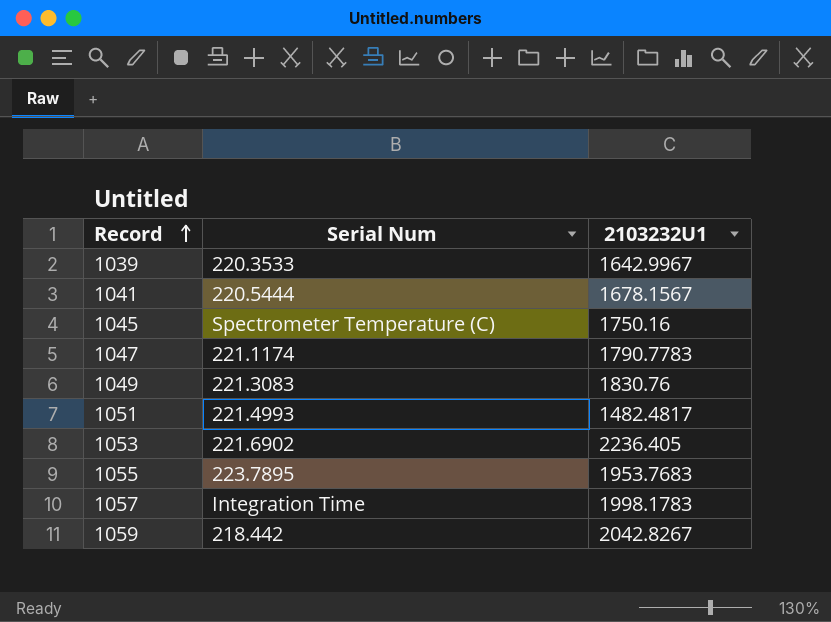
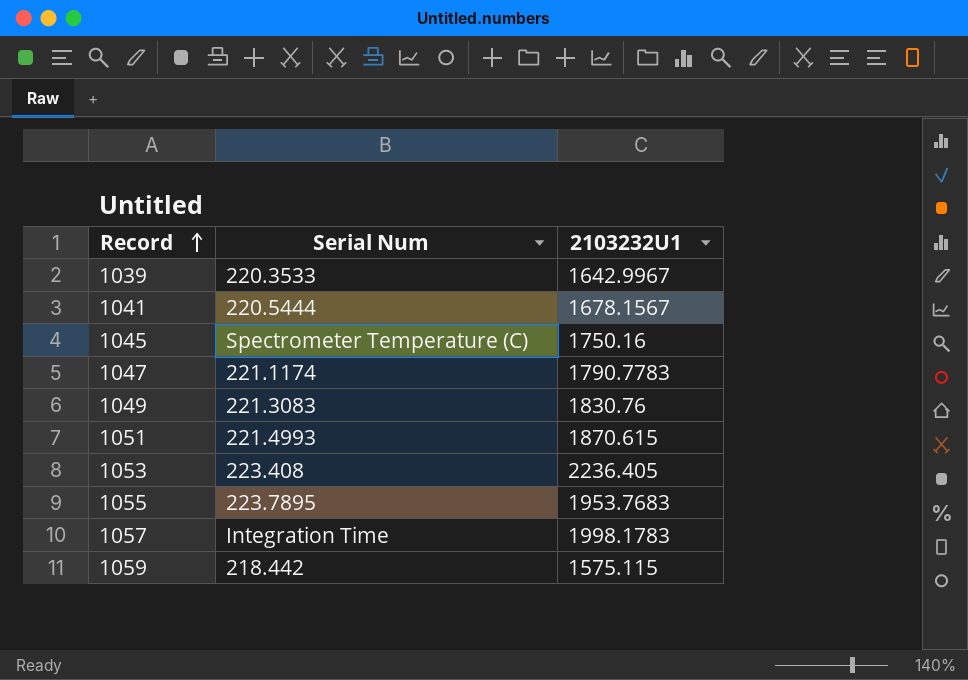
1051 | 2103232U1: 1482.4817 -> 1870.615
1053 | Serial Num: 221.6902 -> 223.408
1059 | 2103232U1: 2042.8267 -> 1575.115

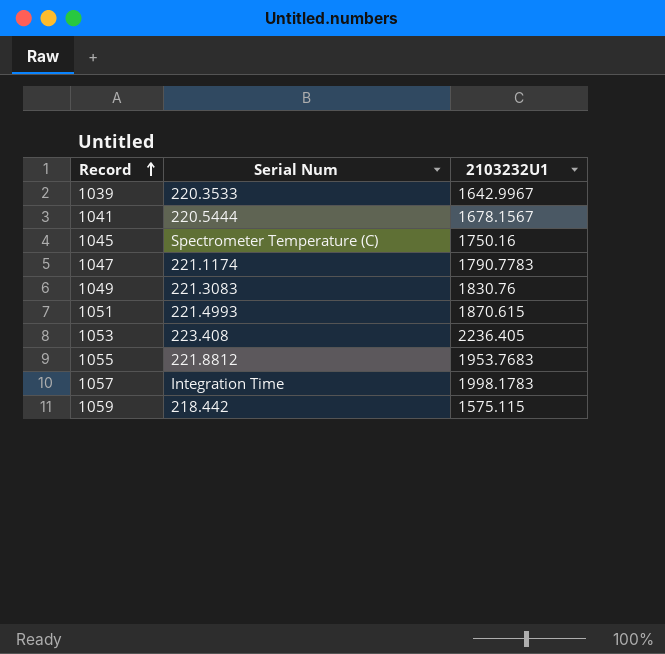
1055 | Serial Num: 223.7895 -> 221.8812

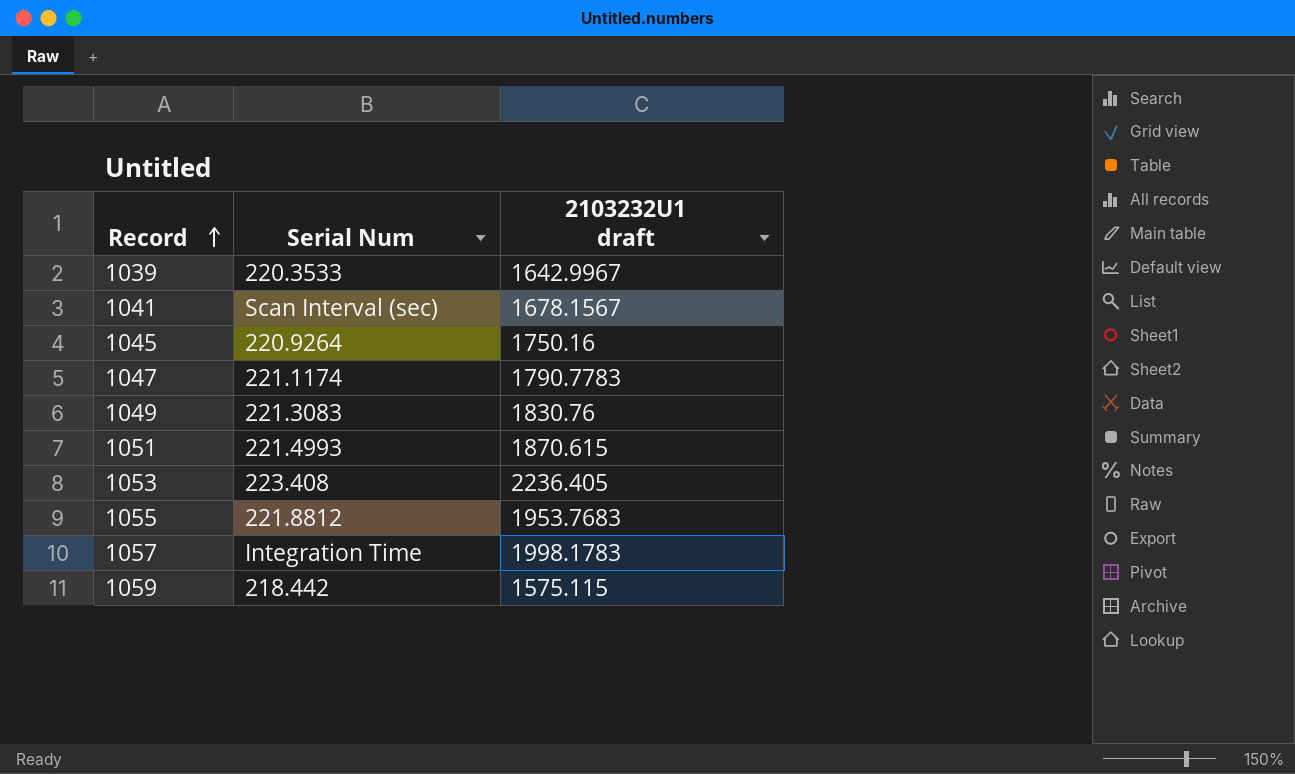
column name: 2103232U1 -> 2103232U1 draft
1041 | Serial Num: 220.5444 -> Scan Interval (sec)
1045 | Serial Num: Spectrometer Temperature (C) -> 220.9264

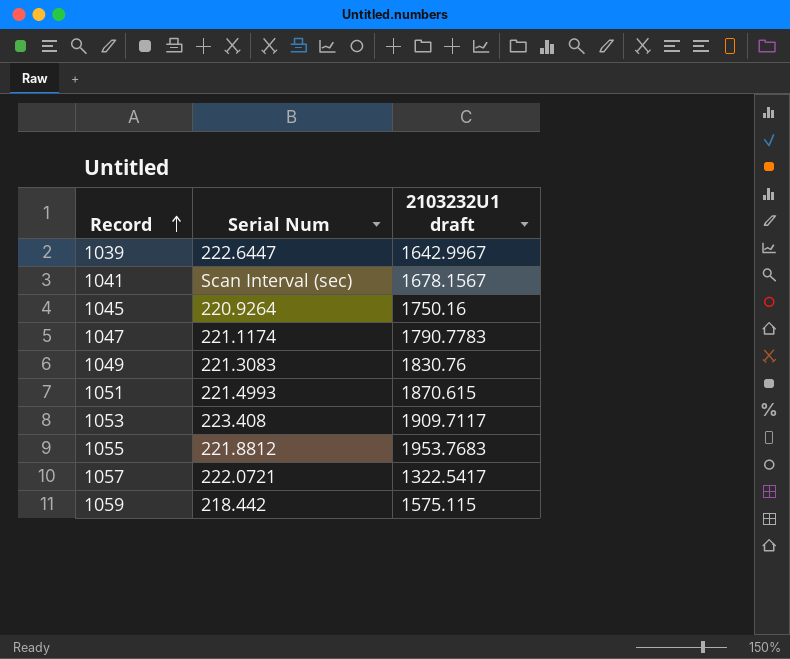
1039 | Serial Num: 220.3533 -> 222.6447
1053 | 2103232U1 draft: 2236.405 -> 1909.7117
1057 | Serial Num: Integration Time -> 222.0721
1057 | 2103232U1 draft: 1998.1783 -> 1322.5417

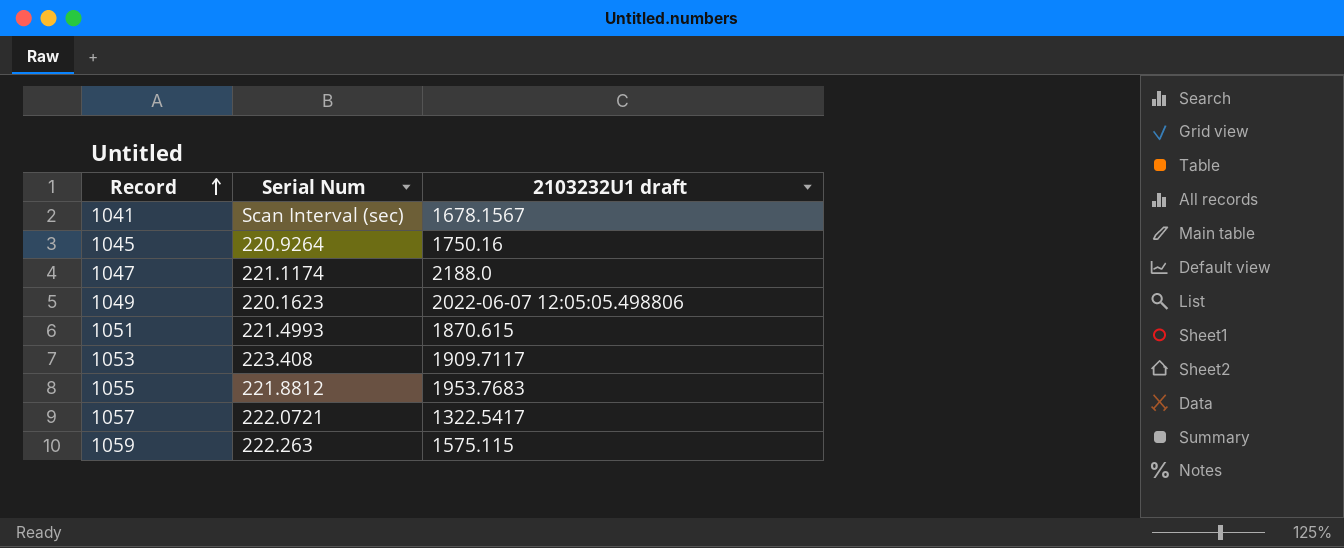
row 1039: 222.6447 | 1642.9967 -> none
1047 | 2103232U1 draft: 1790.7783 -> 2188.0
1049 | Serial Num: 221.3083 -> 220.1623
1049 | 2103232U1 draft: 1830.76 -> 2022-06-07 12:05:05.498806
1059 | Serial Num: 218.442 -> 222.263

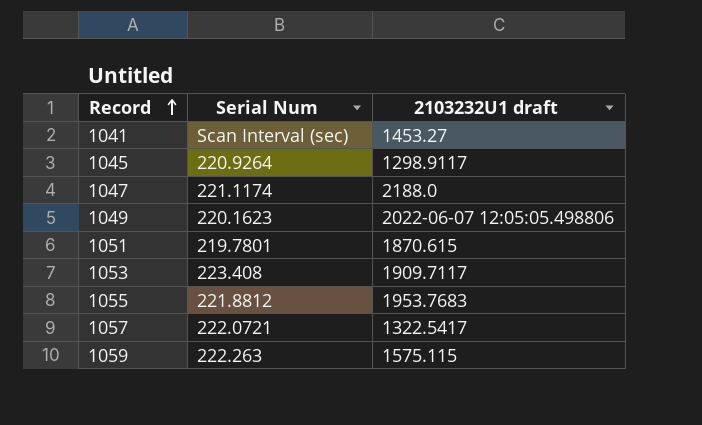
1041 | 2103232U1 draft: 1678.1567 -> 1453.27
1045 | 2103232U1 draft: 1750.16 -> 1298.9117
1051 | Serial Num: 221.4993 -> 219.7801

